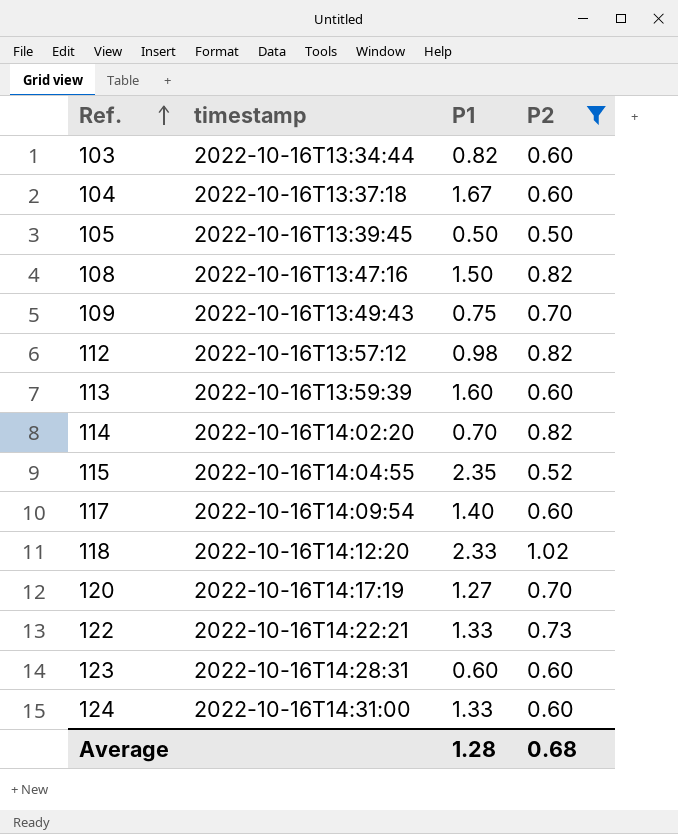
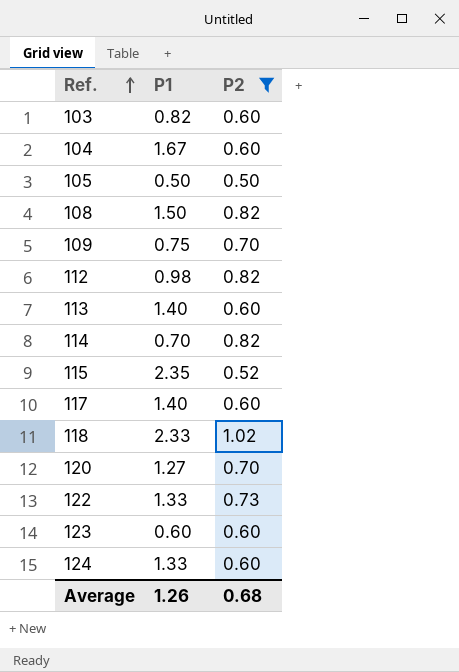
column timestamp | position: 2 -> none
113 | P1: 1.60 -> 1.40
Average | P1: 1.28 -> 1.26

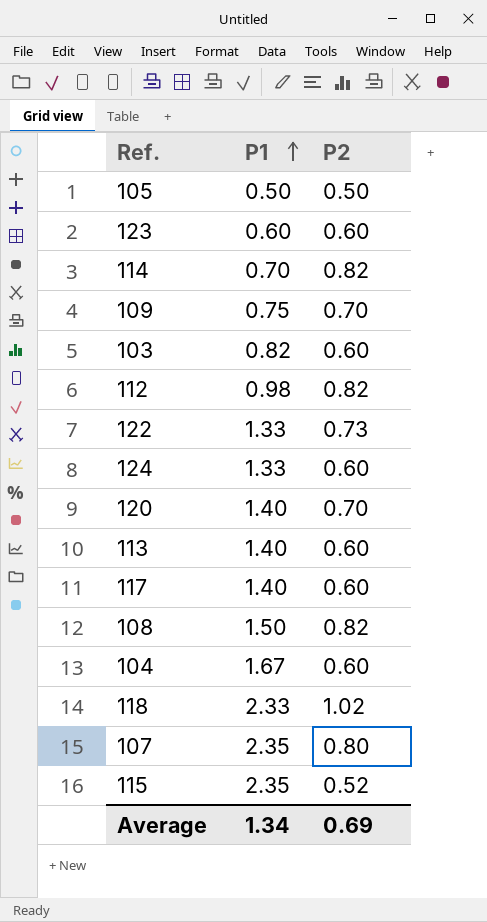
filter: P2 != 0.80 -> none
row order: Ref. ascending -> P1 ascending
120 | P1: 1.27 -> 1.40
Average | P1: 1.26 -> 1.34
Average | P2: 0.68 -> 0.69

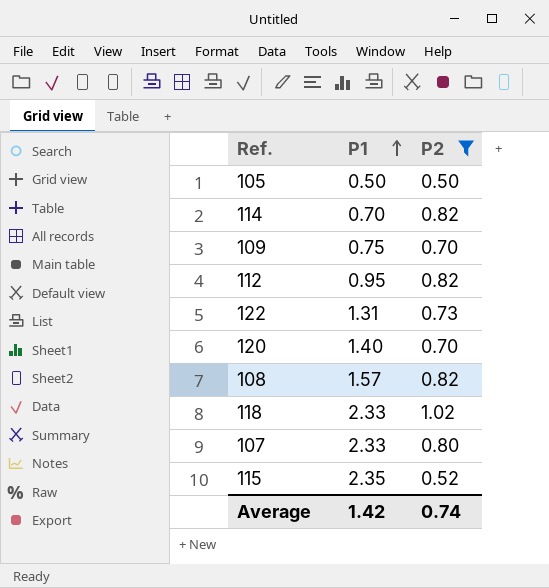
filter: none -> P2 != 0.60
112 | P1: 0.98 -> 0.95
122 | P1: 1.33 -> 1.31
108 | P1: 1.50 -> 1.57
107 | P1: 2.35 -> 2.33
Average | P1: 1.34 -> 1.42
Average | P2: 0.69 -> 0.74

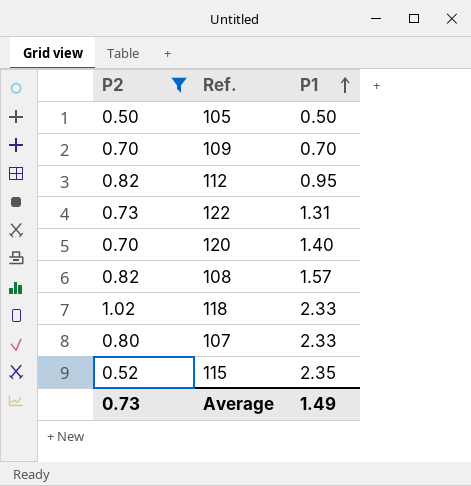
column P2 | position: 3 -> 1
row 114: 0.70 | 0.82 -> none
109 | P1: 0.75 -> 0.70
Average | P2: 0.74 -> 0.73
Average | P1: 1.42 -> 1.49

